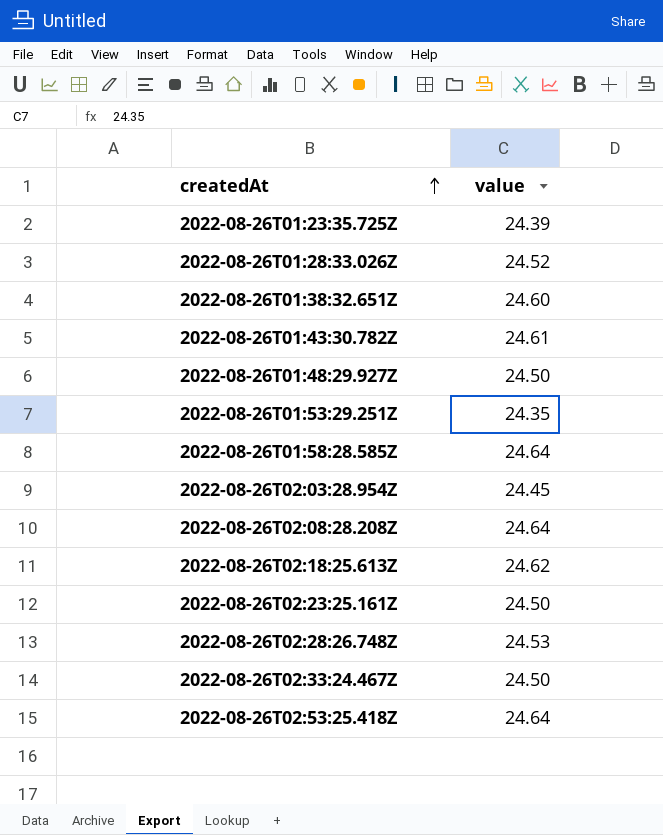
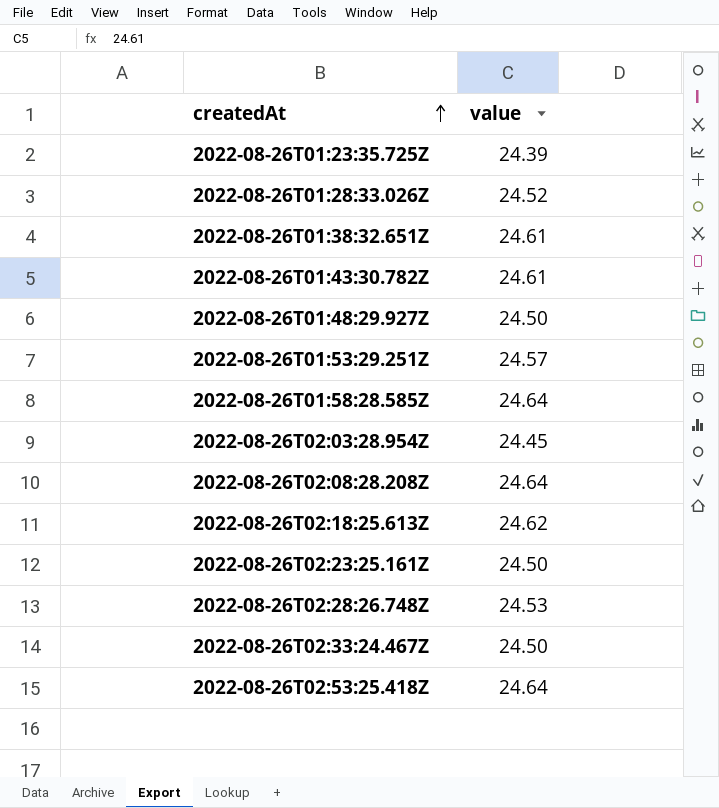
2022-08-26T01:38:32.651Z | value: 24.60 -> 24.61
2022-08-26T01:53:29.251Z | value: 24.35 -> 24.57

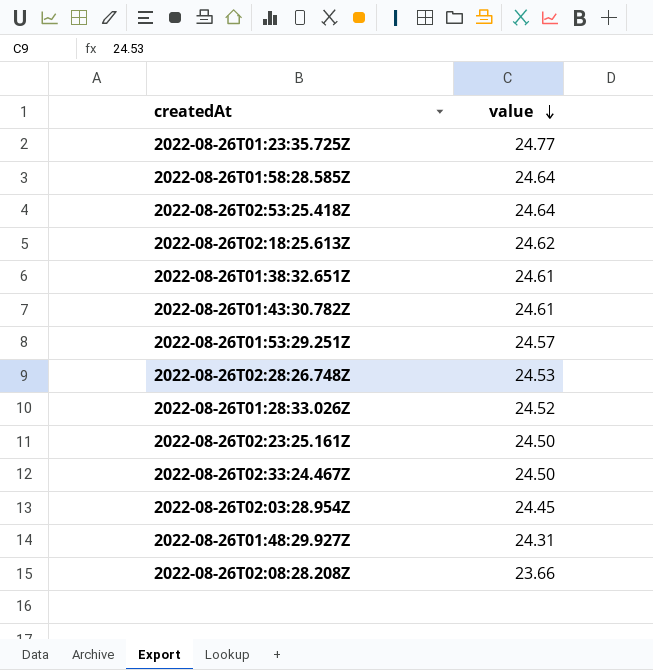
row order: createdAt ascending -> value descending
2022-08-26T01:23:35.725Z | value: 24.39 -> 24.77
2022-08-26T01:48:29.927Z | value: 24.50 -> 24.31
2022-08-26T02:08:28.208Z | value: 24.64 -> 23.66

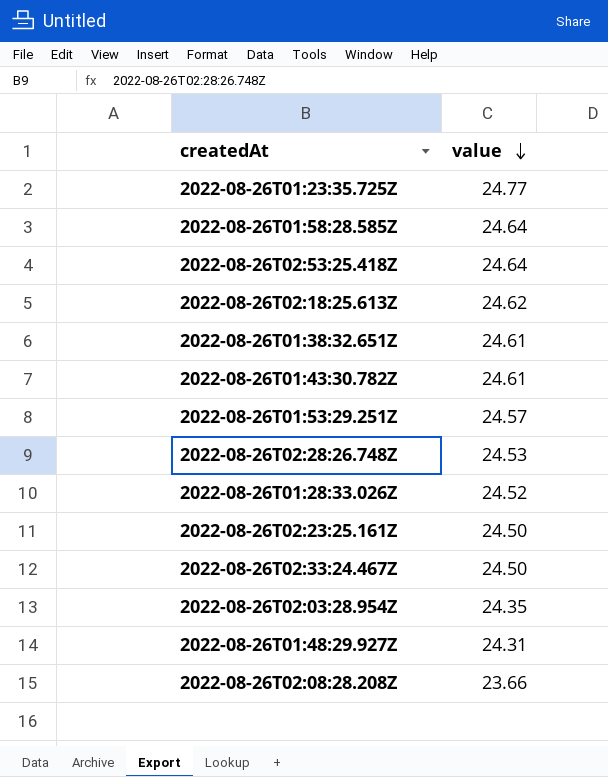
2022-08-26T02:03:28.954Z | value: 24.45 -> 24.35

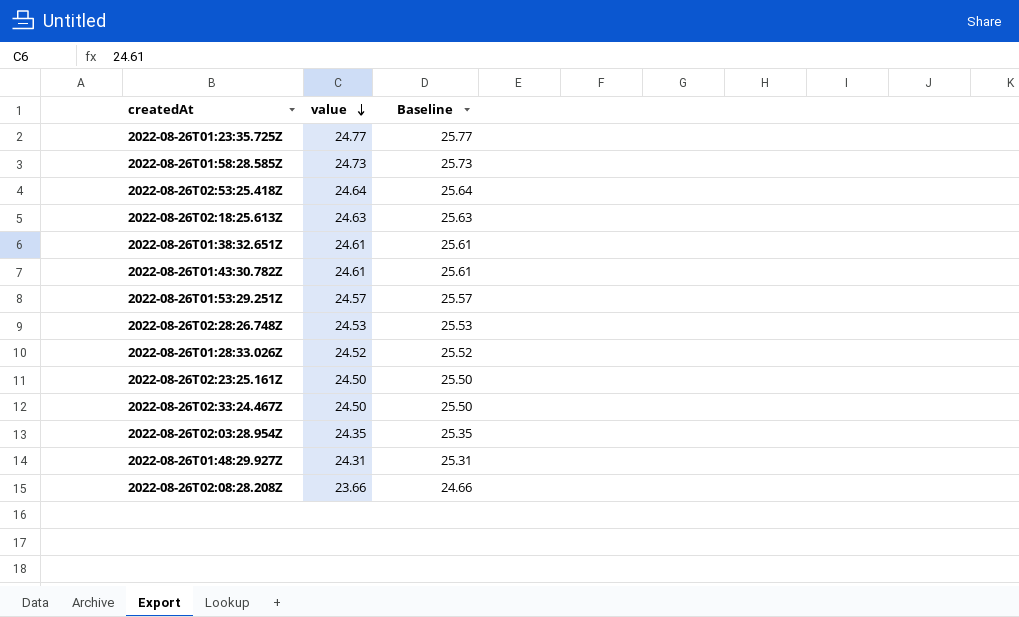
column Baseline | formula: none -> [value] + 1
2022-08-26T01:58:28.585Z | value: 24.64 -> 24.73
2022-08-26T02:18:25.613Z | value: 24.62 -> 24.63

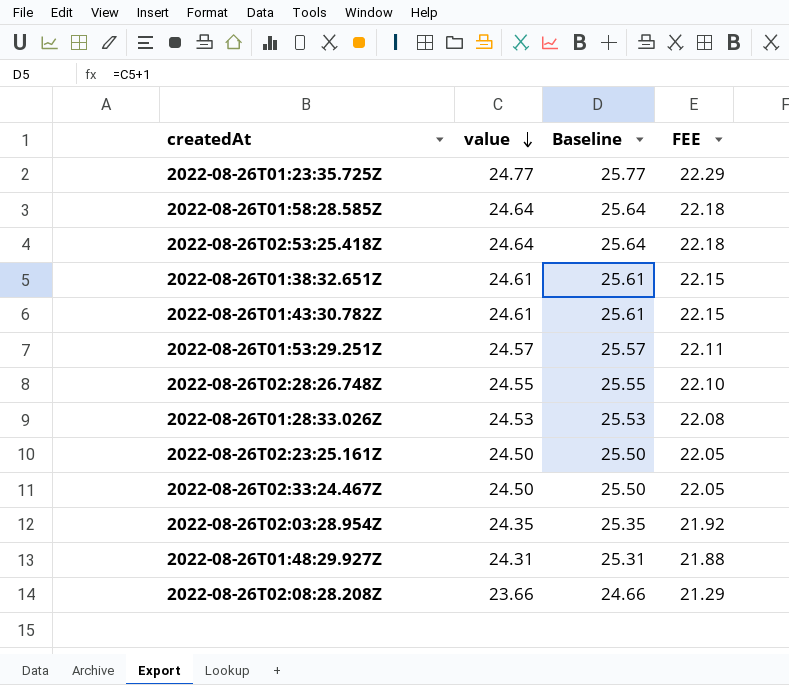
column FEE | formula: none -> [value] * 0.9
row 2022-08-26T02:18:25.613Z: 24.63 | 25.63 -> none
2022-08-26T01:58:28.585Z | value: 24.73 -> 24.64
2022-08-26T01:58:28.585Z | Baseline: 25.73 -> 25.64
2022-08-26T02:28:26.748Z | value: 24.53 -> 24.55
2022-08-26T02:28:26.748Z | Baseline: 25.53 -> 25.55
2022-08-26T01:28:33.026Z | value: 24.52 -> 24.53
2022-08-26T01:28:33.026Z | Baseline: 25.52 -> 25.53

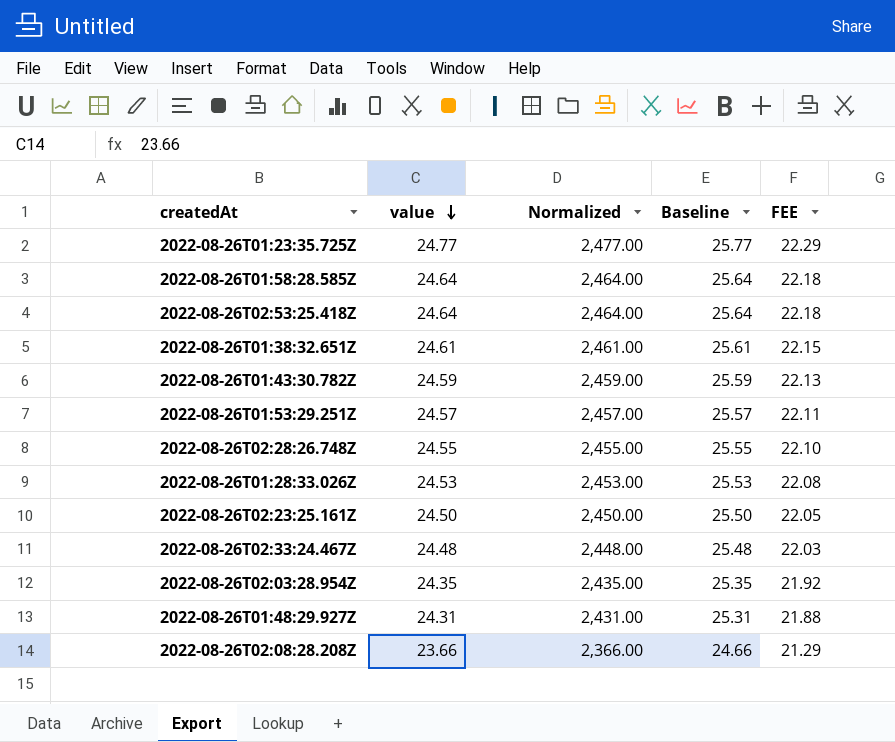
column Normalized | formula: none -> [value] * 100
2022-08-26T01:43:30.782Z | value: 24.61 -> 24.59
2022-08-26T01:43:30.782Z | Baseline: 25.61 -> 25.59
2022-08-26T01:43:30.782Z | FEE: 22.15 -> 22.13
2022-08-26T02:33:24.467Z | value: 24.50 -> 24.48
2022-08-26T02:33:24.467Z | Baseline: 25.50 -> 25.48
2022-08-26T02:33:24.467Z | FEE: 22.05 -> 22.03

